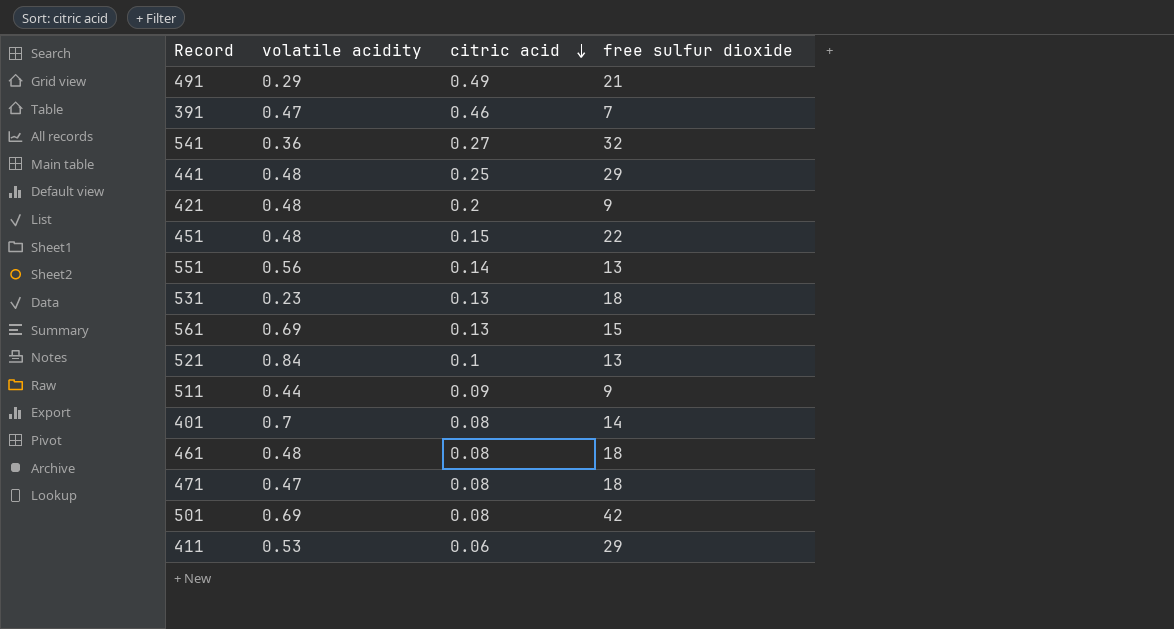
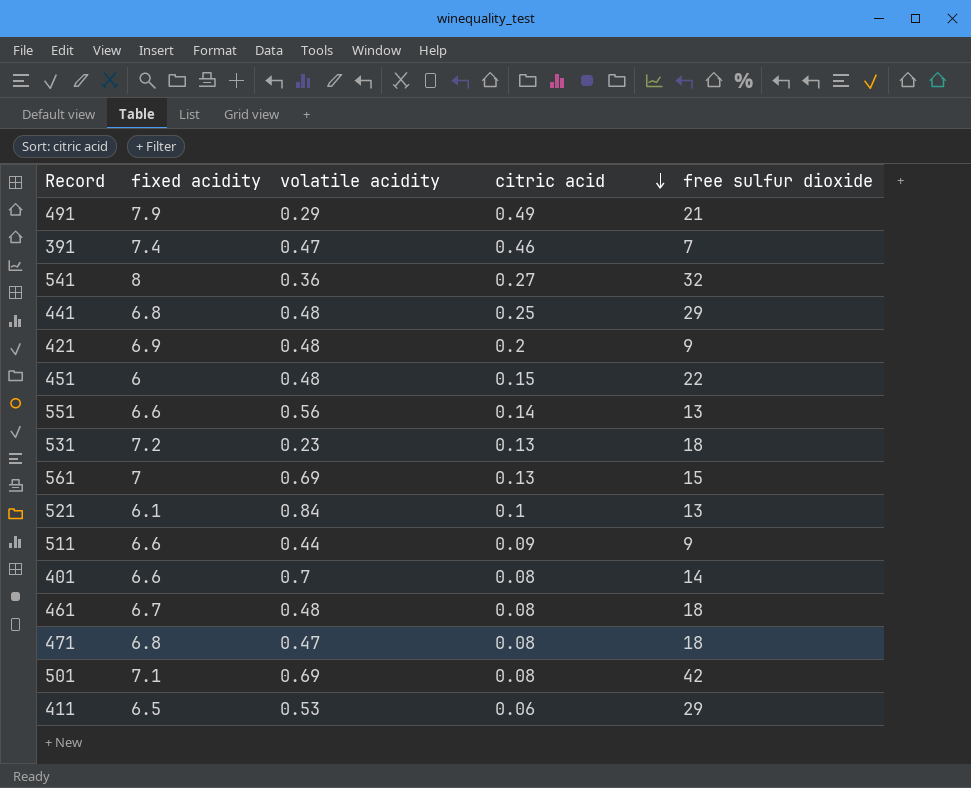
column fixed acidity | position: none -> 2

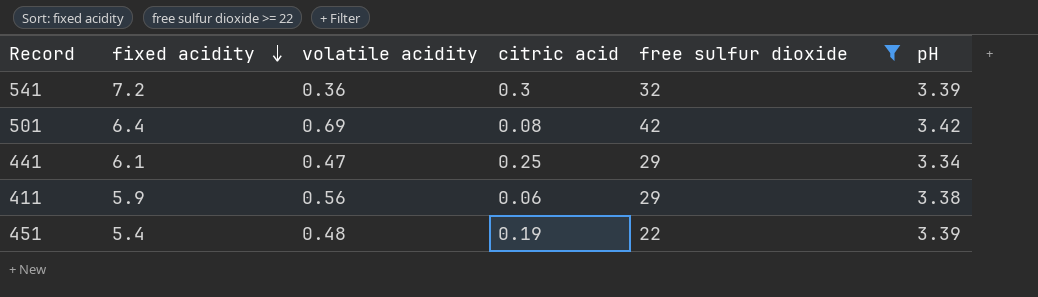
filter: none -> free sulfur dioxide >= 22
row order: citric acid descending -> fixed acidity descending
column pH | position: none -> 6
541 | fixed acidity: 8 -> 7.2
541 | citric acid: 0.27 -> 0.3
501 | fixed acidity: 7.1 -> 6.4
441 | fixed acidity: 6.8 -> 6.1
441 | volatile acidity: 0.48 -> 0.47
411 | fixed acidity: 6.5 -> 5.9
411 | volatile acidity: 0.53 -> 0.56
451 | fixed acidity: 6 -> 5.4
451 | citric acid: 0.15 -> 0.19

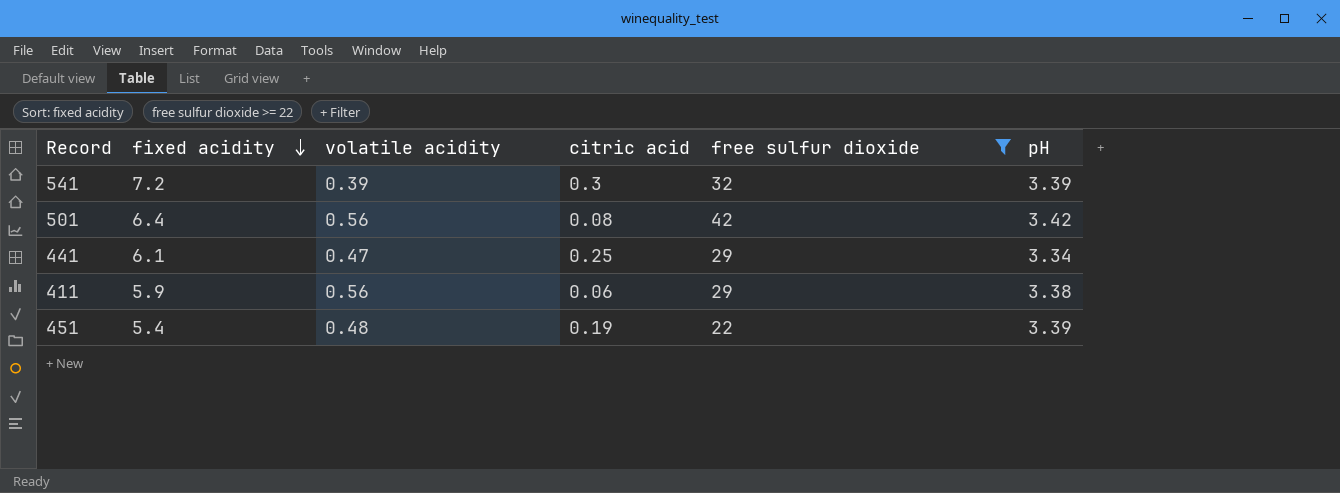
541 | volatile acidity: 0.36 -> 0.39
501 | volatile acidity: 0.69 -> 0.56

